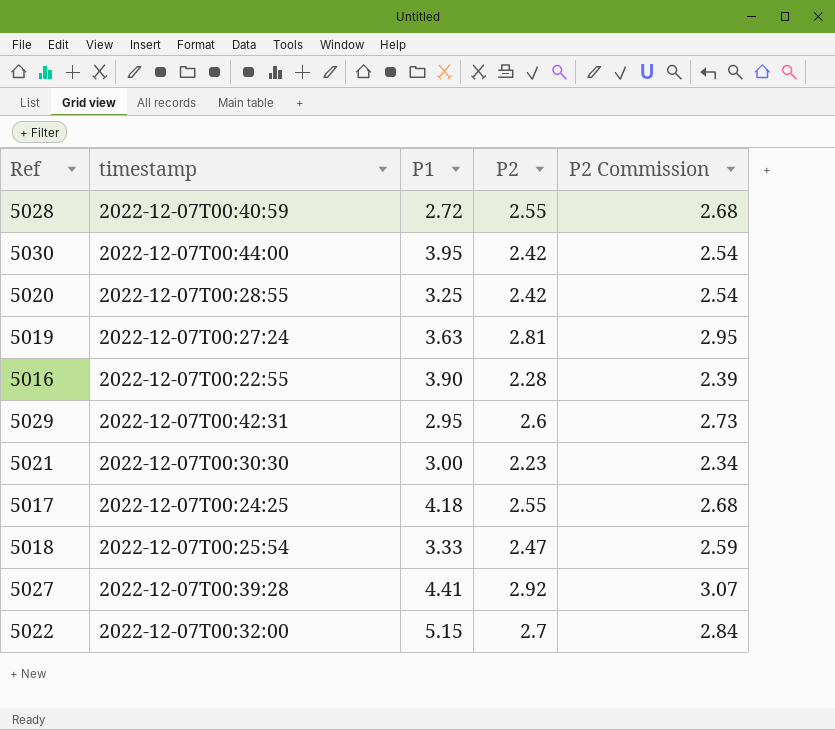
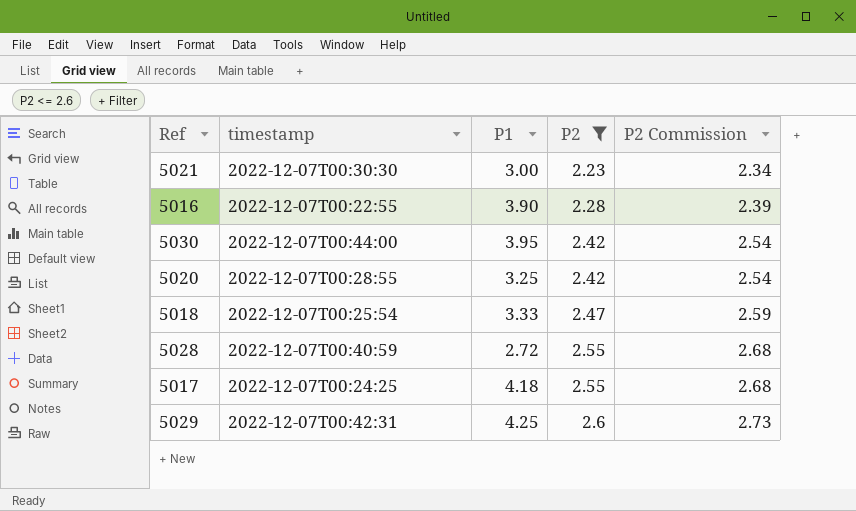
filter: none -> P2 <= 2.6
row order: none -> P2 ascending
5029 | P1: 2.95 -> 4.25

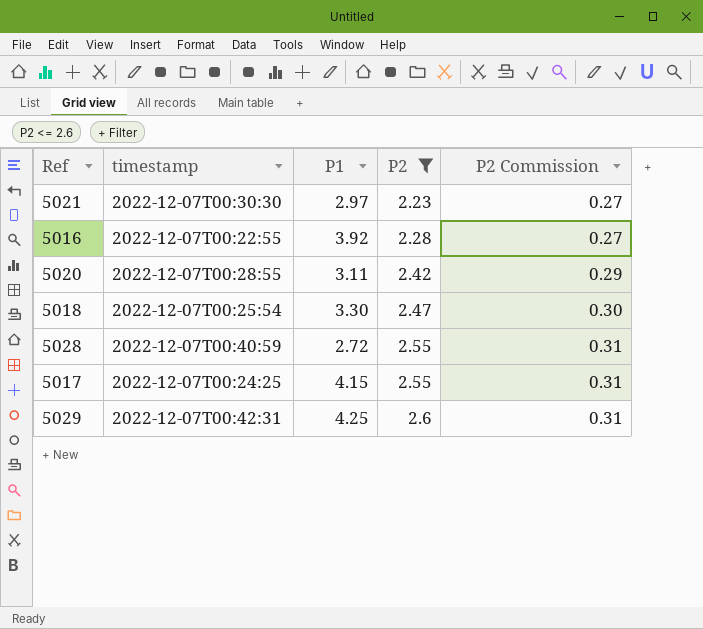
column P2 Commission | formula: [P2] * 1.05 -> [P2] * 0.12
row 5030: 2022-12-07T00:44:00 | 3.95 | 2.42 | 2.54 -> none
5021 | P1: 3.00 -> 2.97
5016 | P1: 3.90 -> 3.92
5020 | P1: 3.25 -> 3.11
5018 | P1: 3.33 -> 3.30
5017 | P1: 4.18 -> 4.15

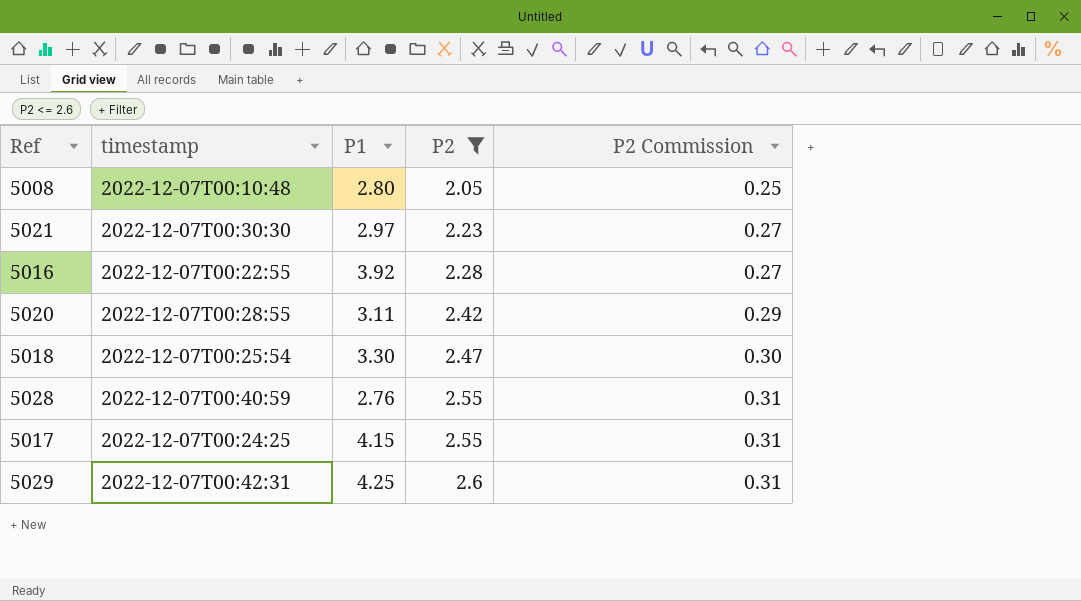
row 5008: none -> 2022-12-07T00:10:48 | 2.80 | 2.05 | 0.25
5028 | P1: 2.72 -> 2.76

